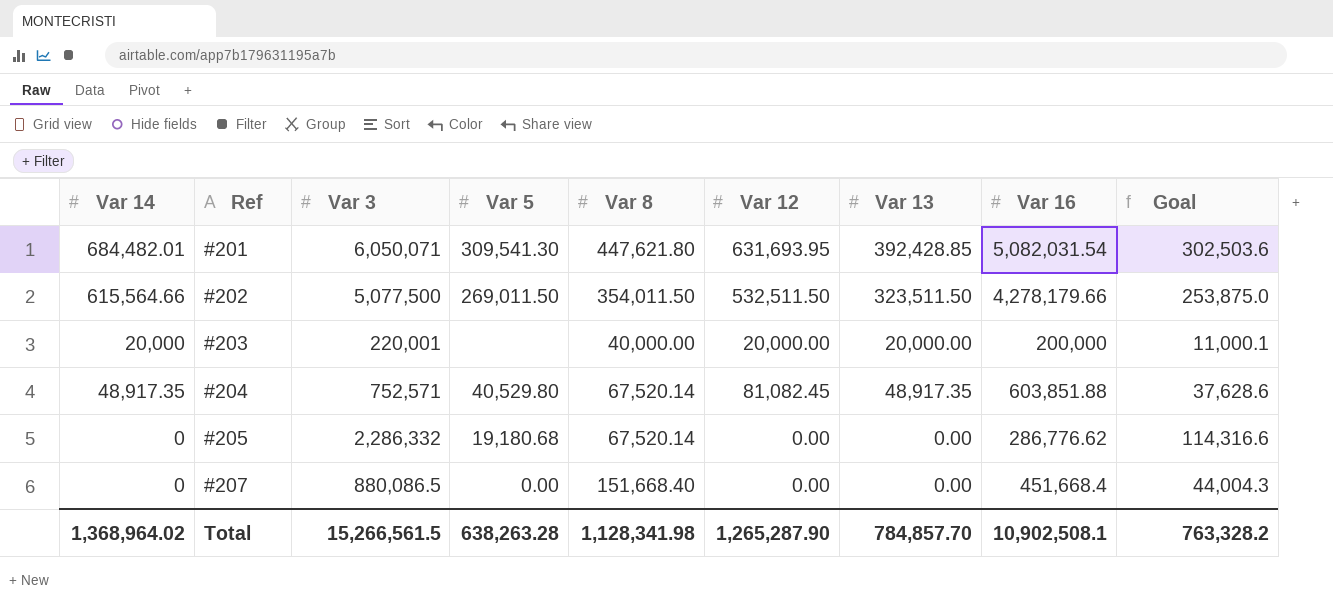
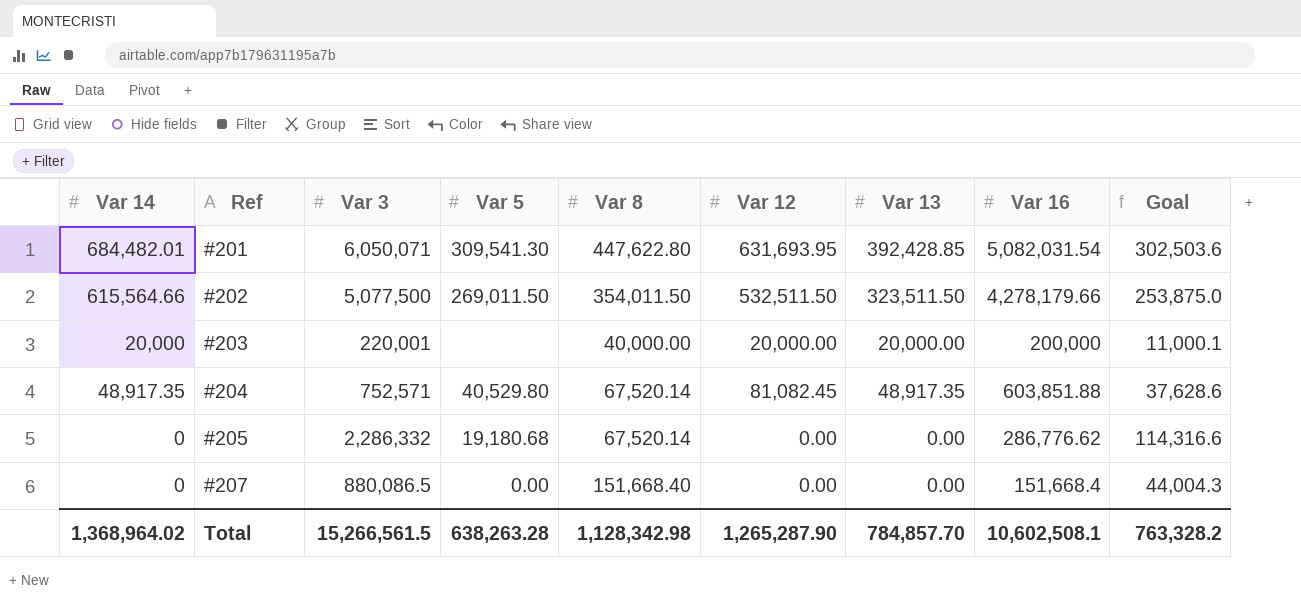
#201 | Var 8: 447,621.80 -> 447,622.80
#207 | Var 16: 451,668.4 -> 151,668.4
Total | Var 8: 1,128,341.98 -> 1,128,342.98
Total | Var 16: 10,902,508.1 -> 10,602,508.1

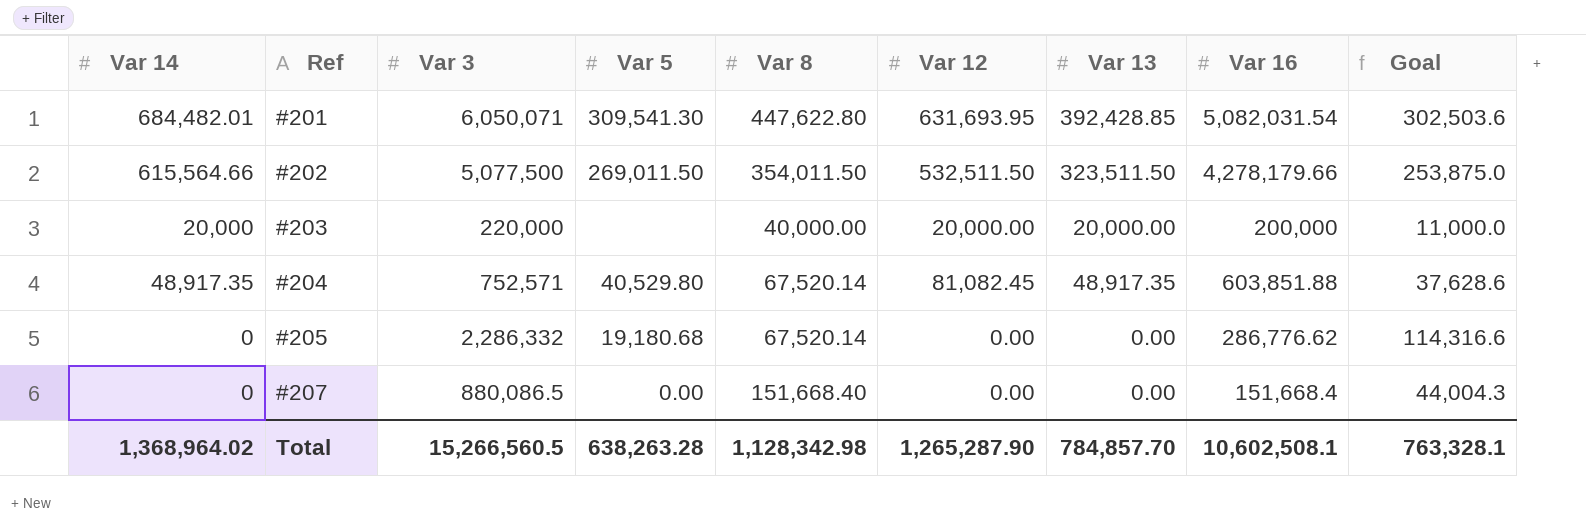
#203 | Var 3: 220,001 -> 220,000
#203 | Goal: 11,000.1 -> 11,000.0
Total | Var 3: 15,266,561.5 -> 15,266,560.5
Total | Goal: 763,328.2 -> 763,328.1

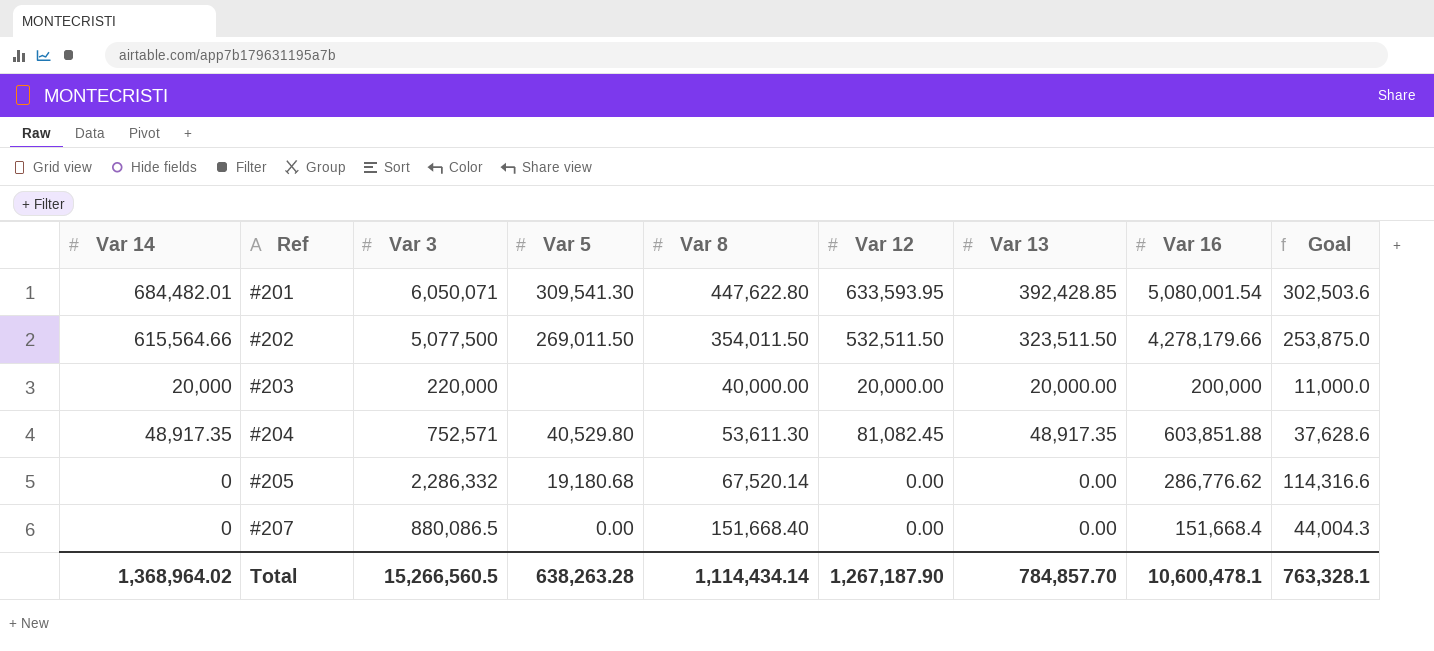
#201 | Var 12: 631,693.95 -> 633,593.95
#201 | Var 16: 5,082,031.54 -> 5,080,001.54
#204 | Var 8: 67,520.14 -> 53,611.30
Total | Var 8: 1,128,342.98 -> 1,114,434.14
Total | Var 12: 1,265,287.90 -> 1,267,187.90
Total | Var 16: 10,602,508.1 -> 10,600,478.1

